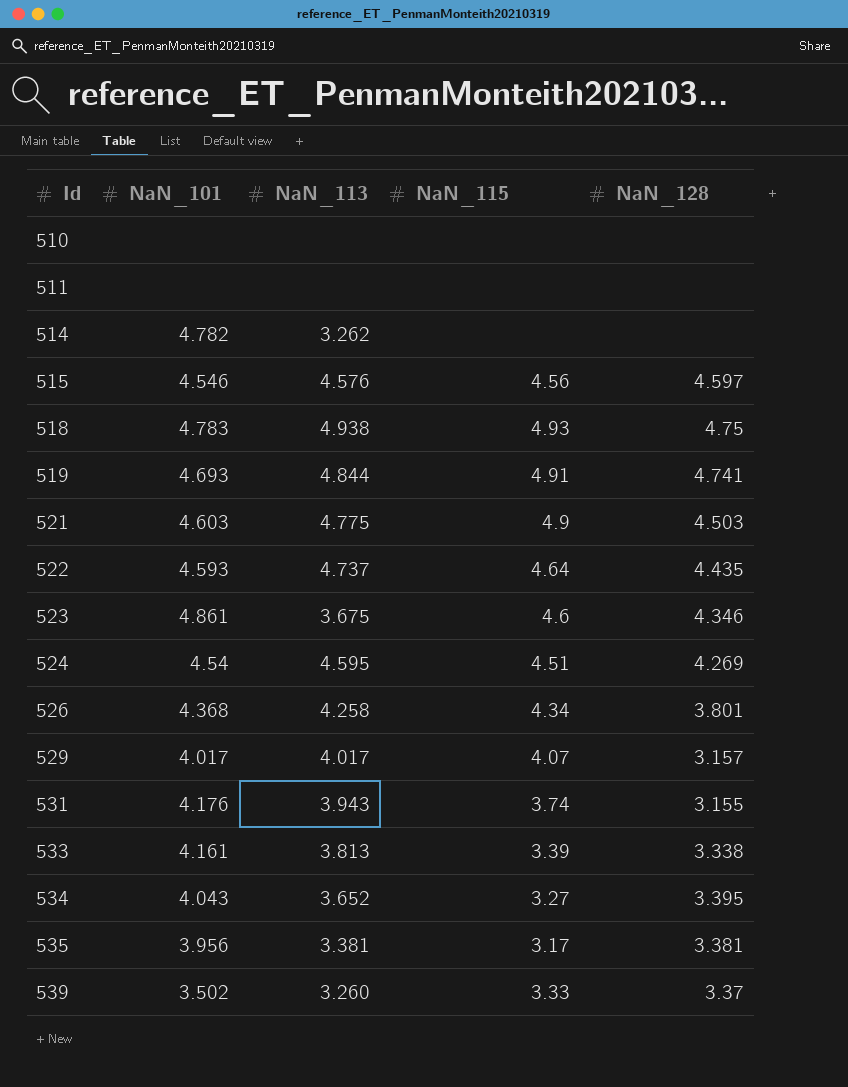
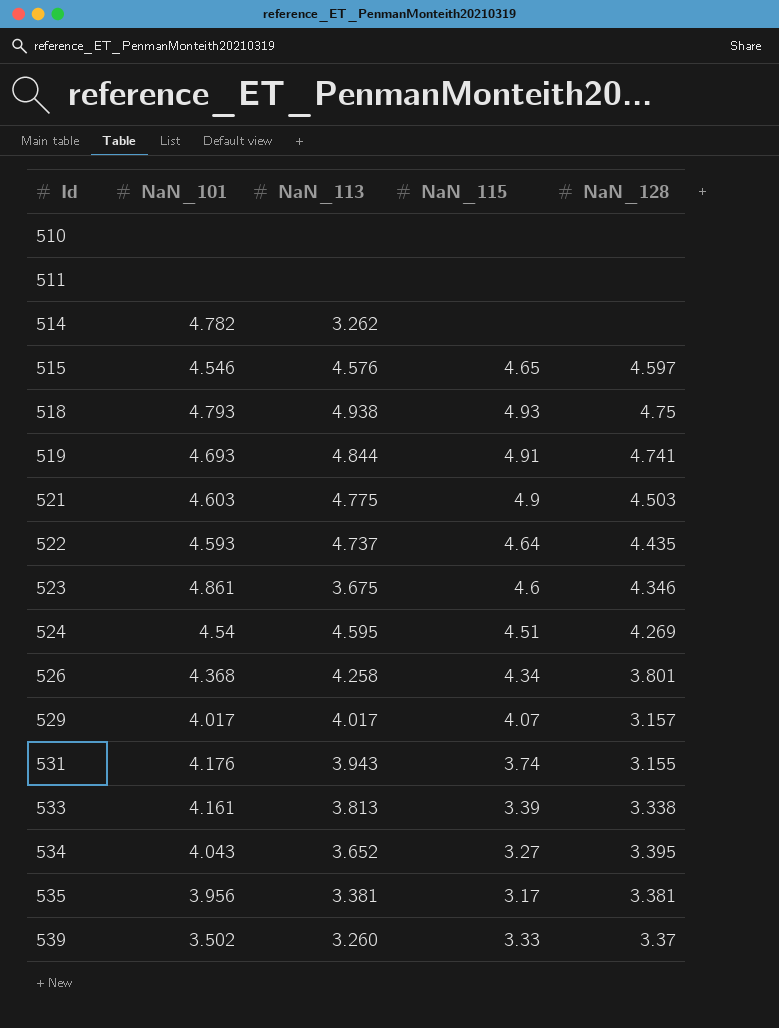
515 | NaN_115: 4.56 -> 4.65
518 | NaN_101: 4.783 -> 4.793

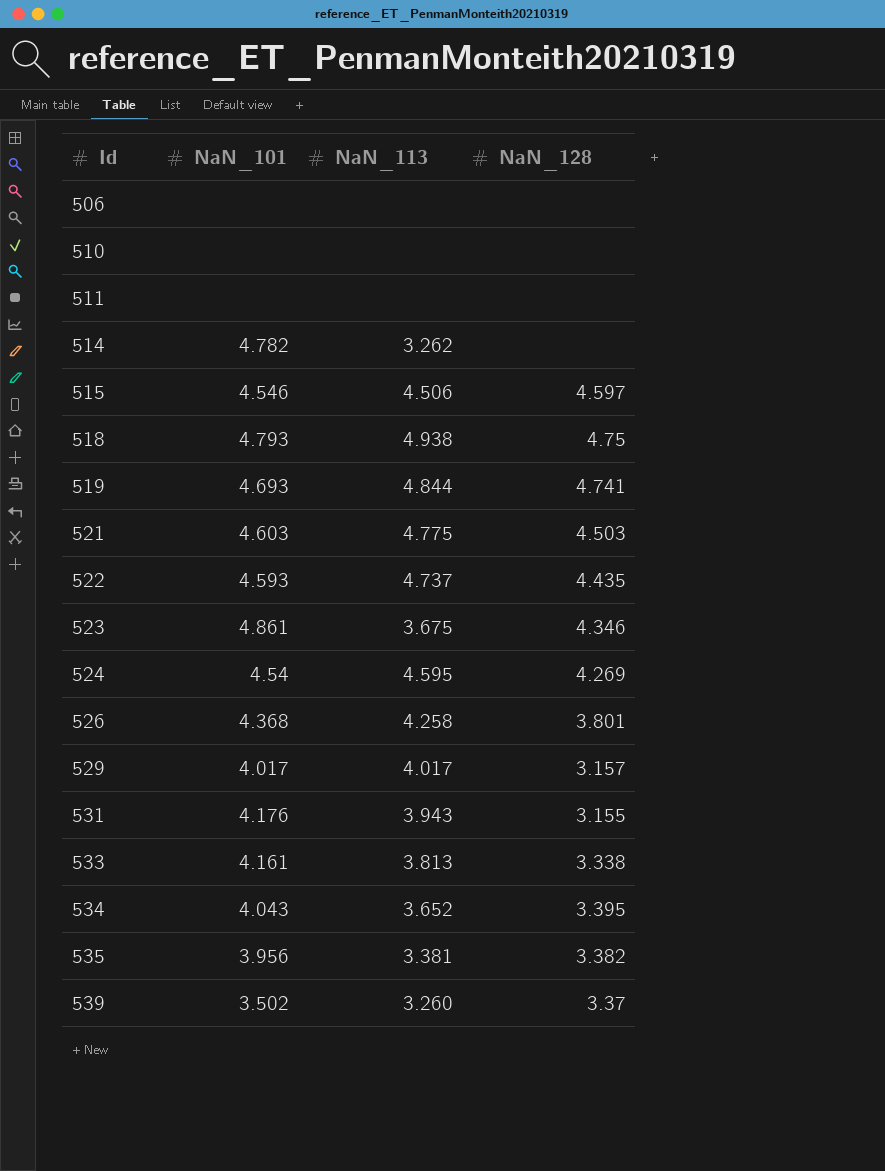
column NaN_115 | position: 4 -> none
row 506: none -> none | none | none
515 | NaN_113: 4.576 -> 4.506
535 | NaN_128: 3.381 -> 3.382

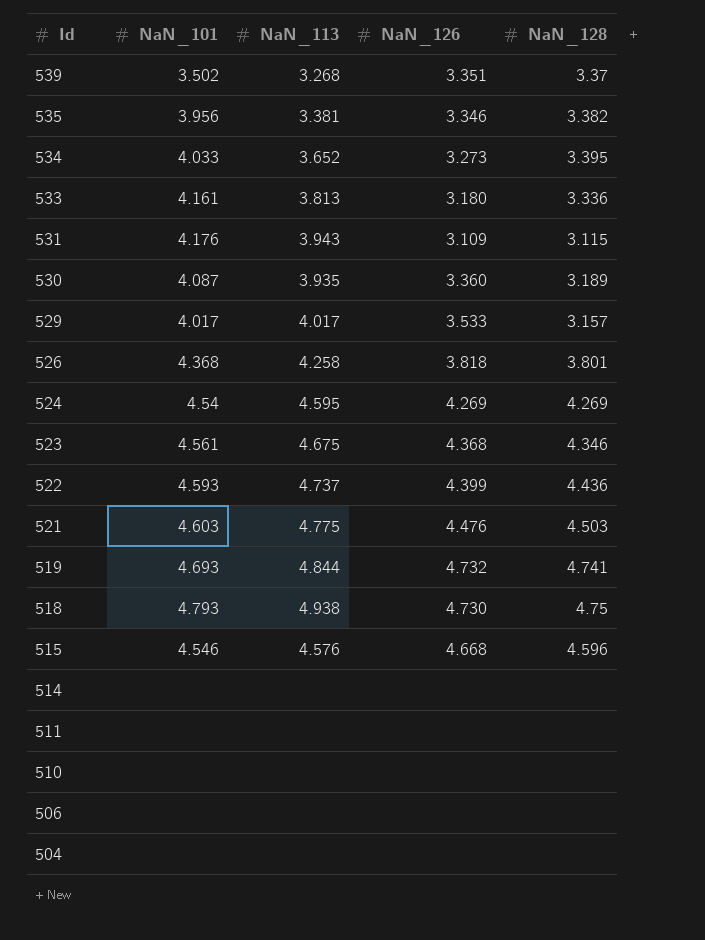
row order: Id ascending -> Id descending
column NaN_126 | position: none -> 4
539 | NaN_113: 3.260 -> 3.268
534 | NaN_101: 4.043 -> 4.033
533 | NaN_128: 3.338 -> 3.336
531 | NaN_128: 3.155 -> 3.115
row 530: none -> 4.087 | 3.935 | 3.360 | 3.189
523 | NaN_101: 4.861 -> 4.561
523 | NaN_113: 3.675 -> 4.675
522 | NaN_128: 4.435 -> 4.436
515 | NaN_113: 4.506 -> 4.576
515 | NaN_128: 4.597 -> 4.596
514 | NaN_101: 4.782 -> none
514 | NaN_113: 3.262 -> none
row 504: none -> none | none | none | none

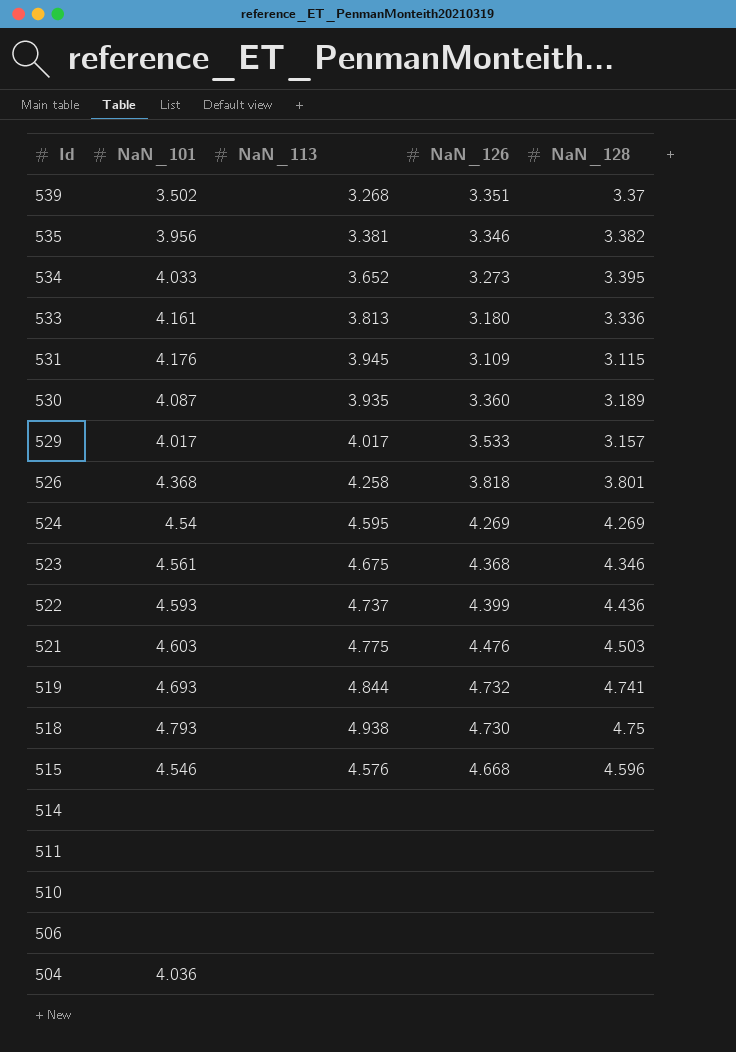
531 | NaN_113: 3.943 -> 3.945
504 | NaN_101: none -> 4.036

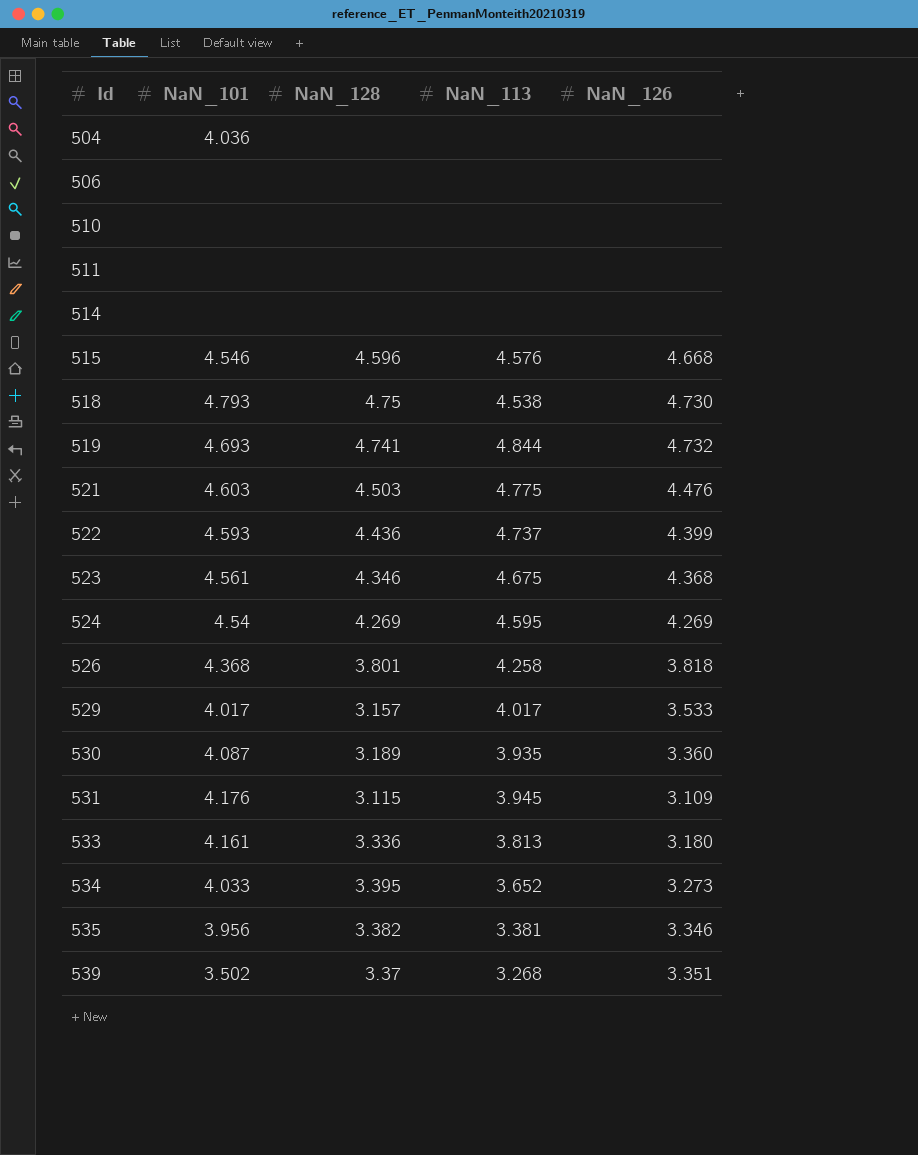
row order: Id descending -> Id ascending
column NaN_128 | position: 5 -> 3
518 | NaN_113: 4.938 -> 4.538

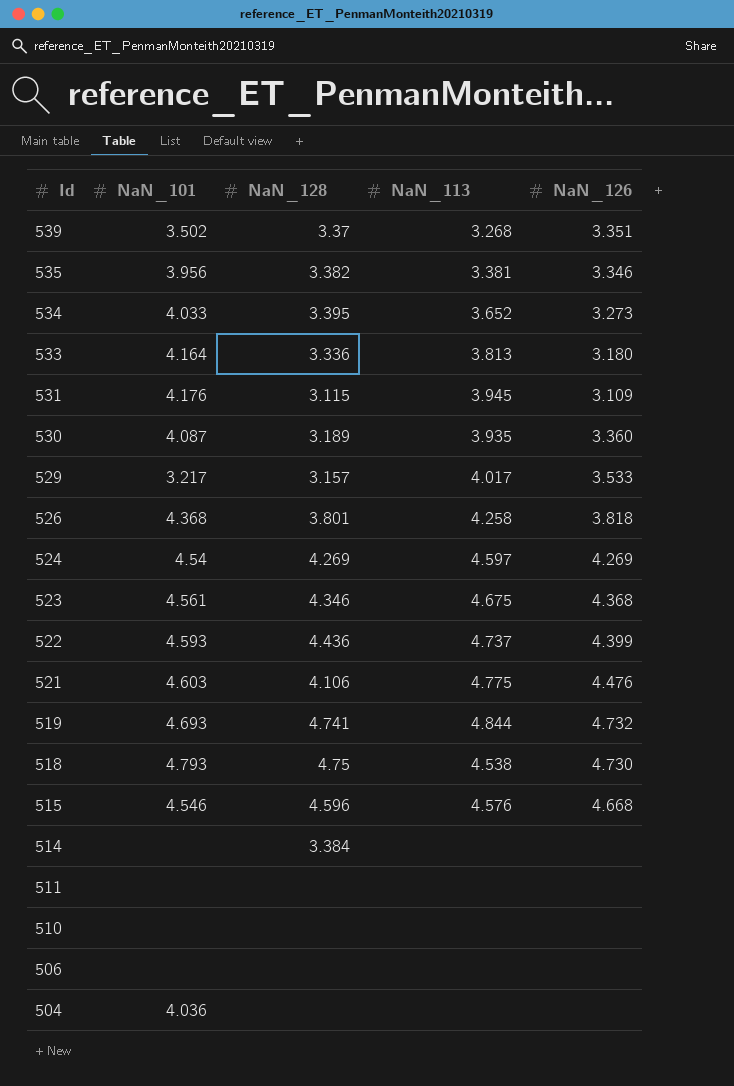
row order: Id ascending -> Id descending
533 | NaN_101: 4.161 -> 4.164
529 | NaN_101: 4.017 -> 3.217
524 | NaN_113: 4.595 -> 4.597
521 | NaN_128: 4.503 -> 4.106
514 | NaN_128: none -> 3.384

